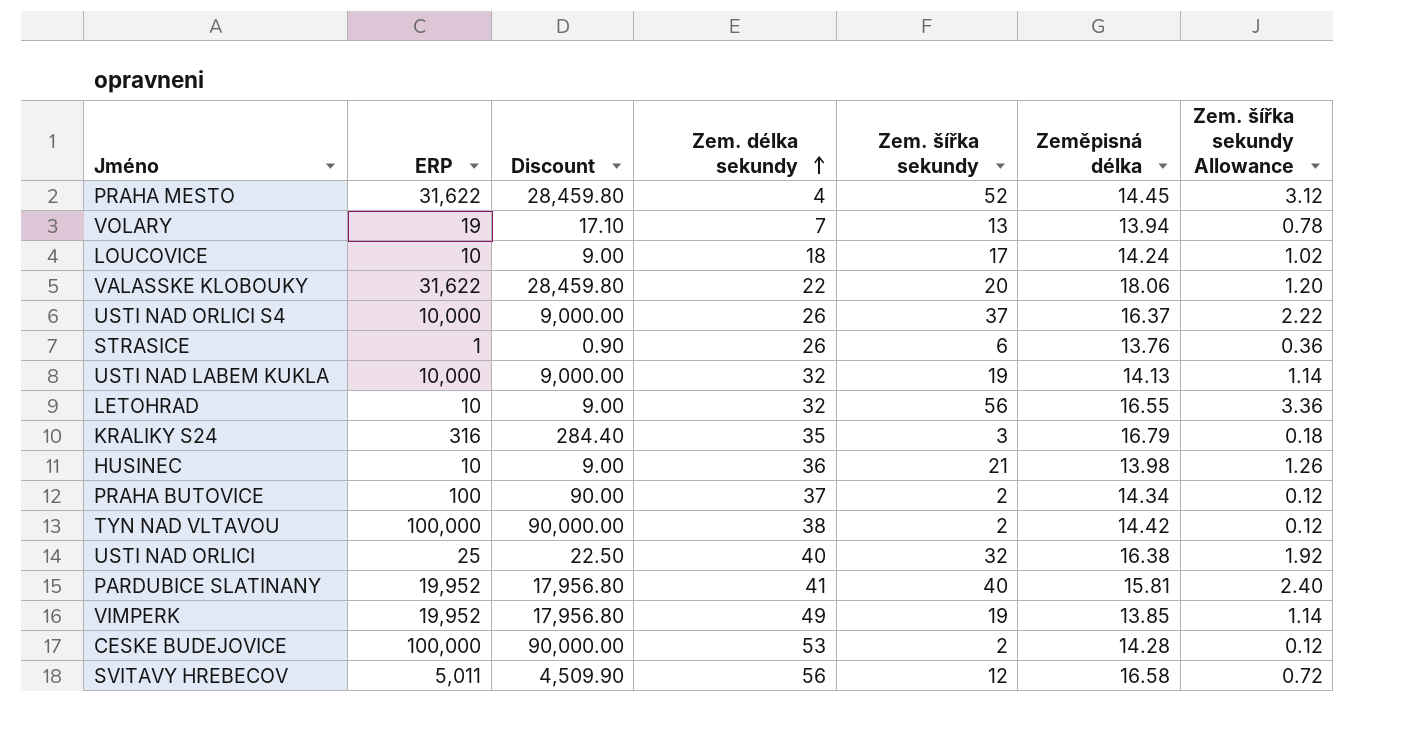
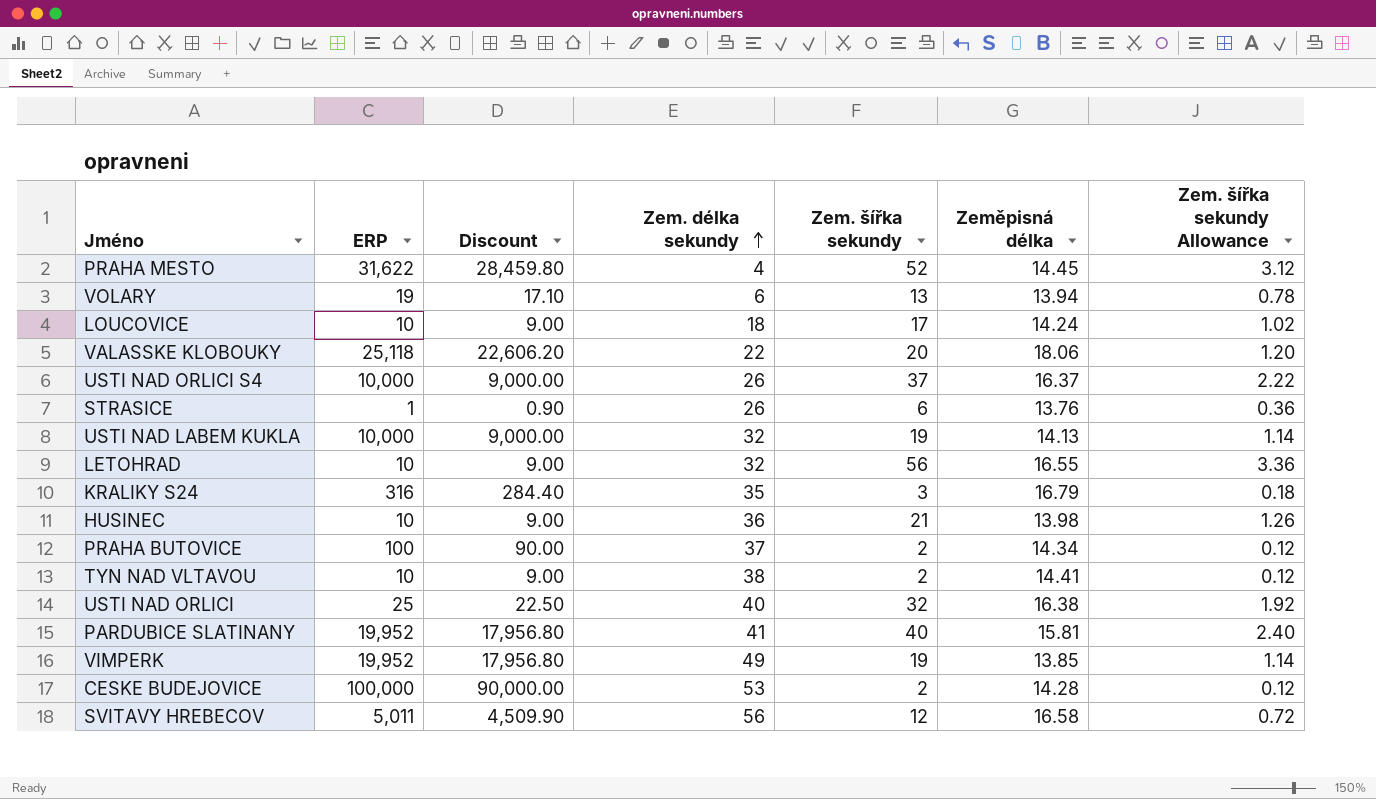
VOLARY | Zem. délka sekundy: 7 -> 6
VALASSKE KLOBOUKY | ERP: 31,622 -> 25,118
VALASSKE KLOBOUKY | Discount: 28,459.80 -> 22,606.20
TYN NAD VLTAVOU | ERP: 100,000 -> 10
TYN NAD VLTAVOU | Discount: 90,000.00 -> 9.00
TYN NAD VLTAVOU | Zeměpisná délka: 14.42 -> 14.41

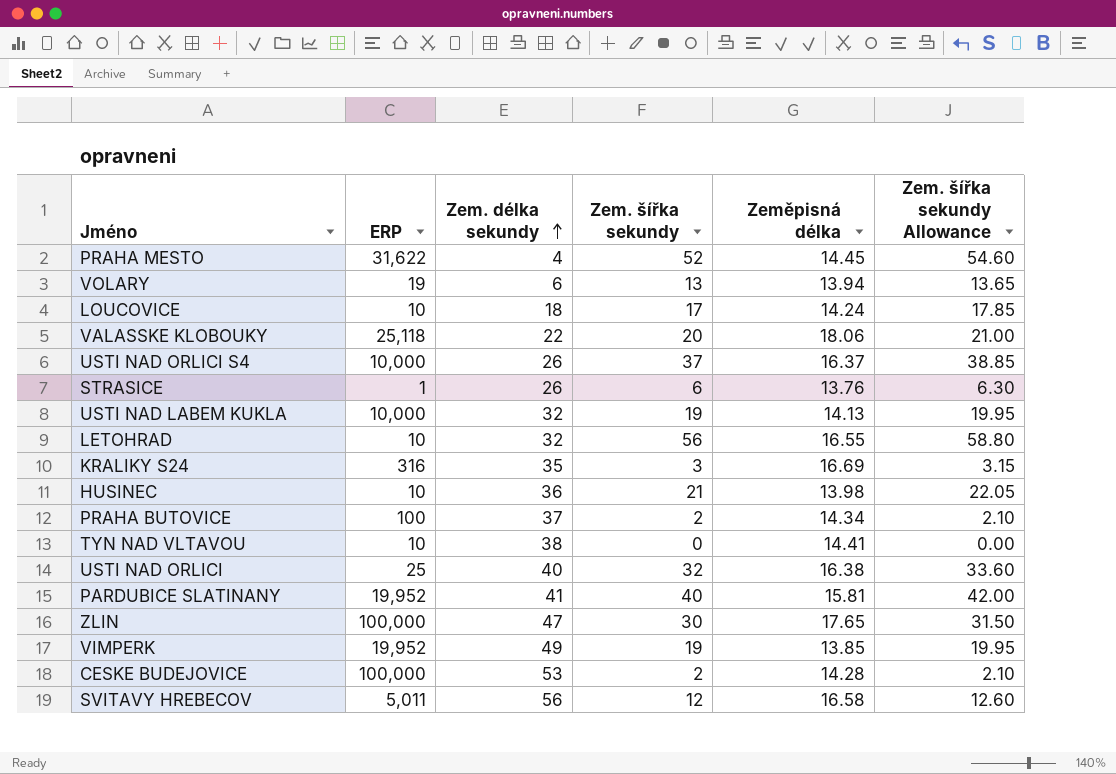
column Discount | formula: [ERP] * 0.9 -> none
column Zem. šířka sekundy Allowance | formula: [Zem. šířka sekundy] * 0.06 -> [Zem. šířka sekundy] * 1.05
KRALIKY S24 | Zeměpisná délka: 16.79 -> 16.69
TYN NAD VLTAVOU | Zem. šířka sekundy: 2 -> 0
row ZLIN: none -> 100,000 | 47 | 30 | 17.65 | 31.50

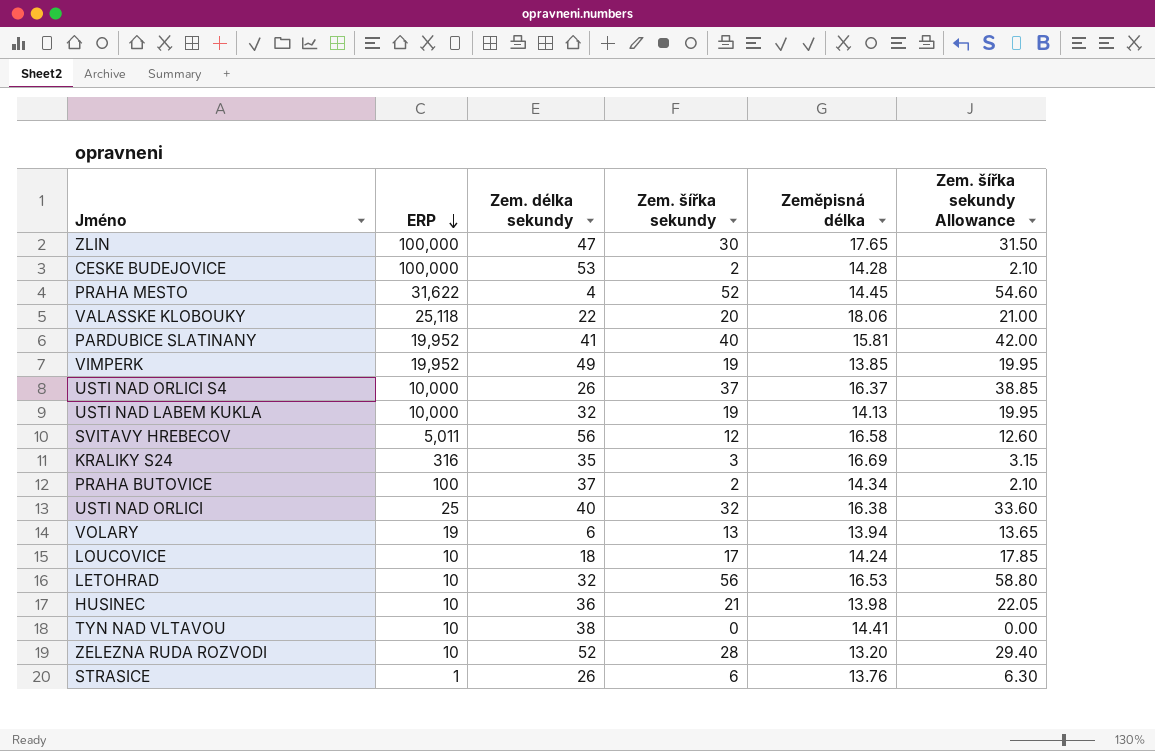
row order: Zem. délka sekundy ascending -> ERP descending
LETOHRAD | Zeměpisná délka: 16.55 -> 16.53
row ZELEZNA RUDA ROZVODI: none -> 10 | 52 | 28 | 13.20 | 29.40

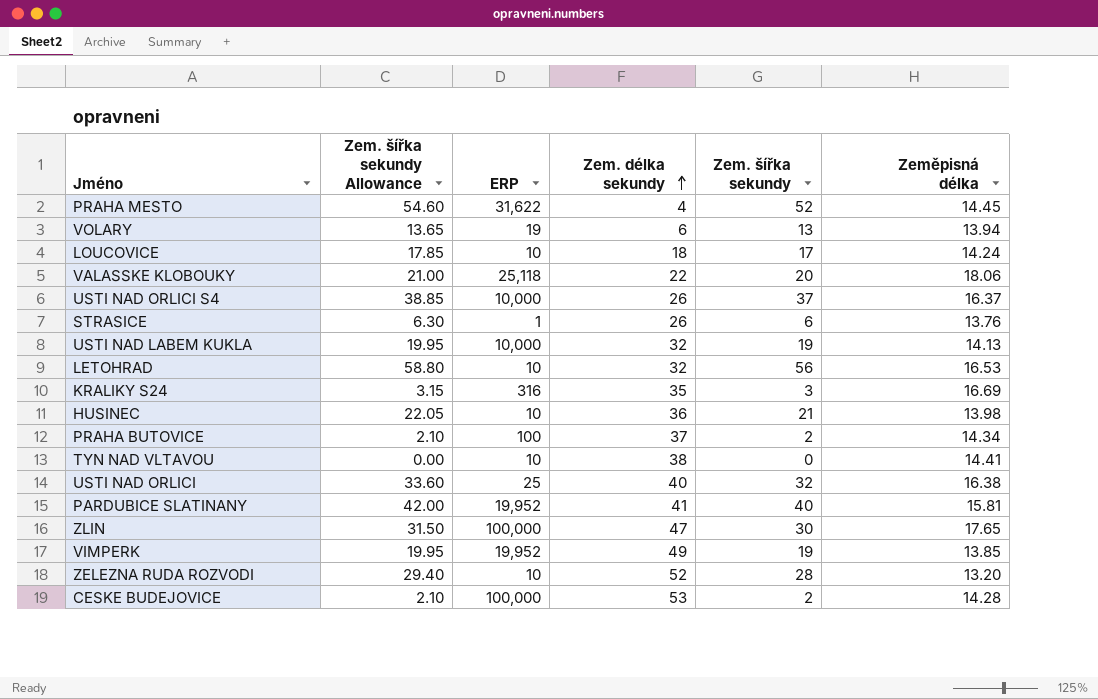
row order: ERP descending -> Zem. délka sekundy ascending
column Zem. šířka sekundy Allowance | position: 6 -> 2
row SVITAVY HREBECOV: 5,011 | 56 | 12 | 16.58 | 12.60 -> none

